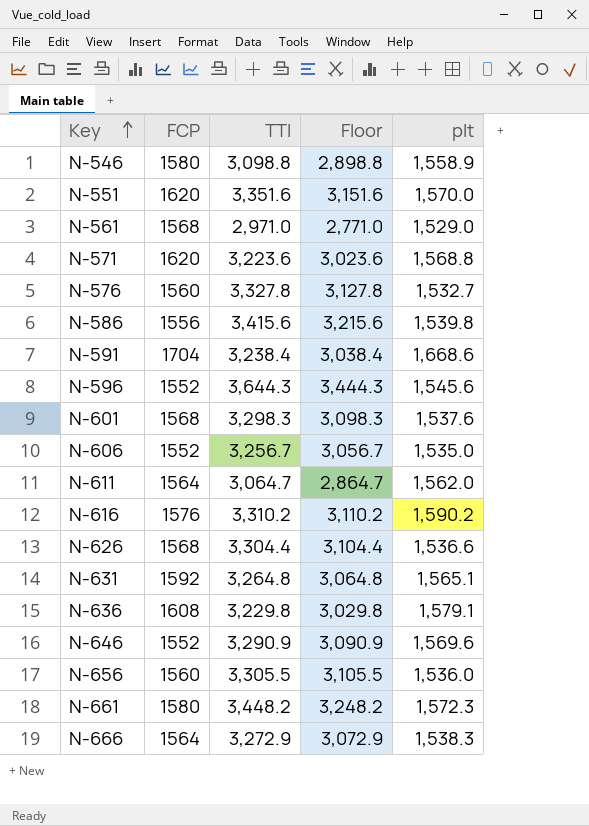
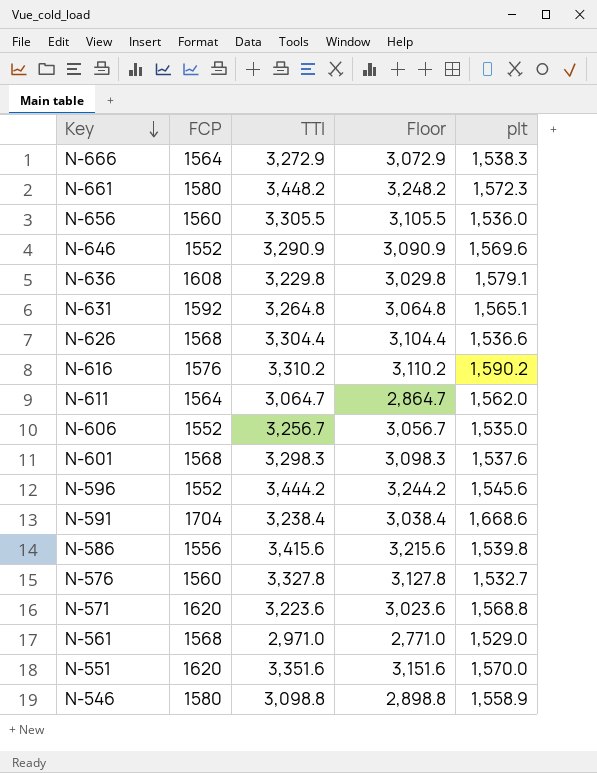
row order: Key ascending -> Key descending
N-596 | TTI: 3,644.3 -> 3,444.2
N-596 | Floor: 3,444.3 -> 3,244.2

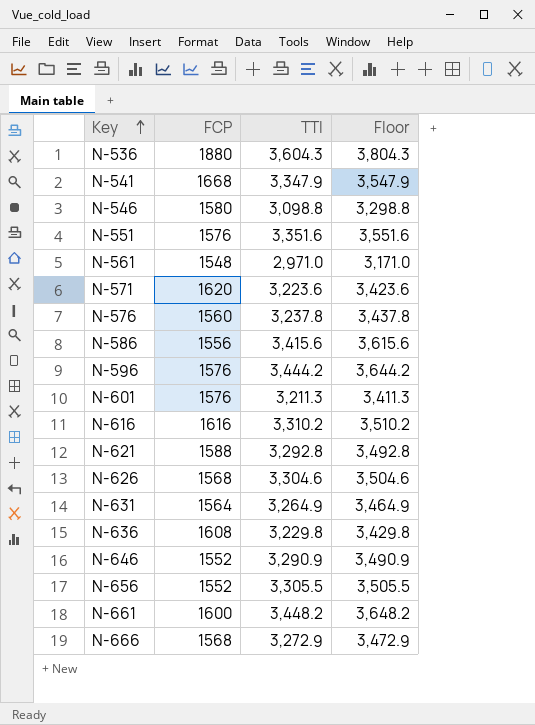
row order: Key descending -> Key ascending
column plt | position: 5 -> none
column Floor | formula: [TTI] - 200 -> [TTI] + 200
row N-611: 1564 | 3,064.7 | 2,864.7 | 1,562.0 -> none
row N-606: 1552 | 3,256.7 | 3,056.7 | 1,535.0 -> none
row N-591: 1704 | 3,238.4 | 3,038.4 | 1,668.6 -> none
row N-536: none -> 1880 | 3,604.3 | 3,804.3
row N-541: none -> 1668 | 3,347.9 | 3,547.9
N-551 | FCP: 1620 -> 1576
N-561 | FCP: 1568 -> 1548
N-576 | TTI: 3,327.8 -> 3,237.8
N-596 | FCP: 1552 -> 1576
N-601 | FCP: 1568 -> 1576
N-601 | TTI: 3,298.3 -> 3,211.3
N-616 | FCP: 1576 -> 1616
row N-621: none -> 1588 | 3,292.8 | 3,492.8
N-626 | TTI: 3,304.4 -> 3,304.6
N-631 | FCP: 1592 -> 1564
N-631 | TTI: 3,264.8 -> 3,264.9
N-656 | FCP: 1560 -> 1552
N-661 | FCP: 1580 -> 1600
N-666 | FCP: 1564 -> 1568

